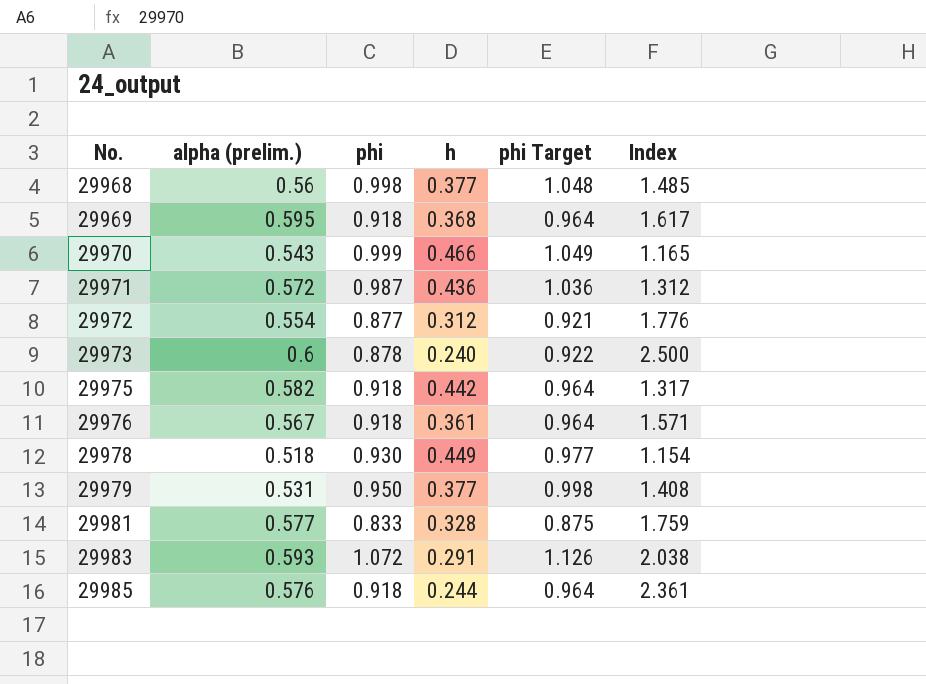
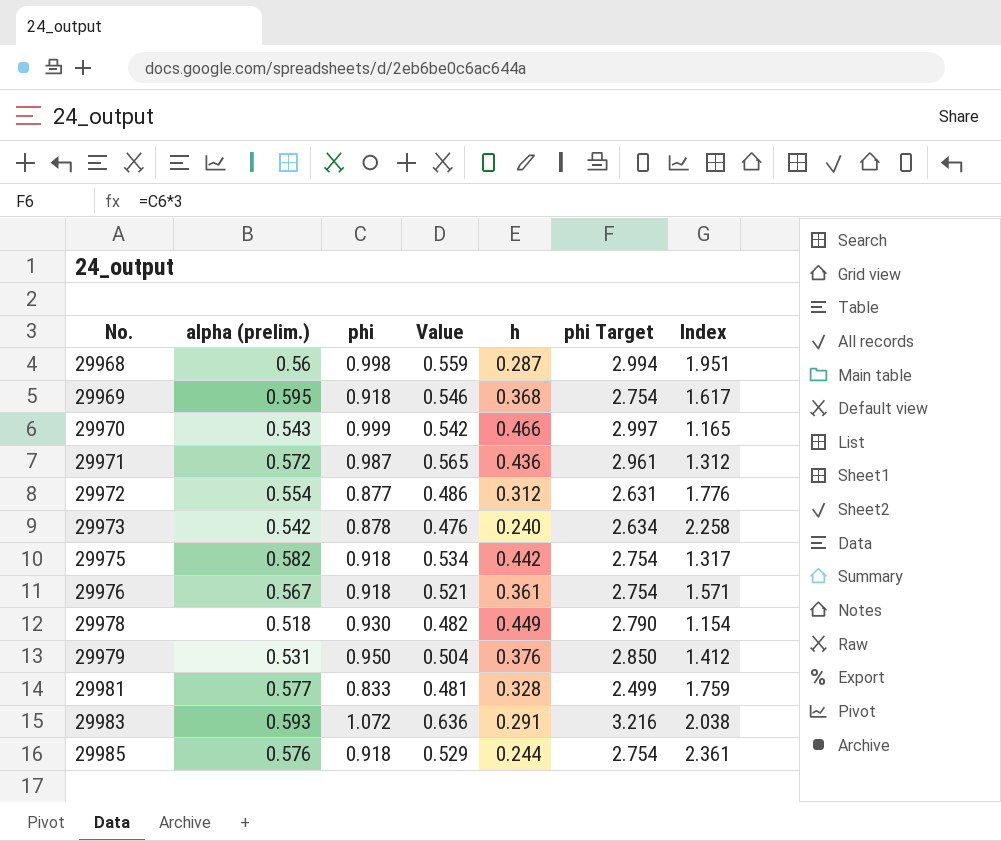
column Value | formula: none -> [alpha (prelim.)] * [phi]
column phi Target | formula: [phi] * 1.05 -> [phi] * 3
29968 | h: 0.377 -> 0.287
29968 | Index: 1.485 -> 1.951
29973 | alpha (prelim.): 0.6 -> 0.542
29973 | Index: 2.500 -> 2.258
29979 | h: 0.377 -> 0.376
29979 | Index: 1.408 -> 1.412

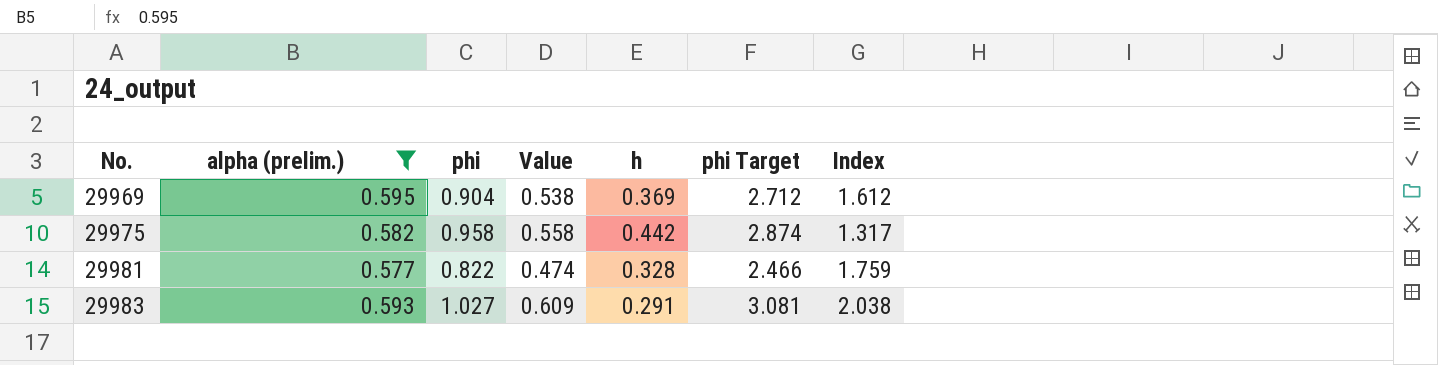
filter: none -> alpha (prelim.) >= 0.577
29969 | phi: 0.918 -> 0.904
29969 | Value: 0.546 -> 0.538
29969 | h: 0.368 -> 0.369
29969 | phi Target: 2.754 -> 2.712
29969 | Index: 1.617 -> 1.612
29975 | phi: 0.918 -> 0.958
29975 | Value: 0.534 -> 0.558
29975 | phi Target: 2.754 -> 2.874
29981 | phi: 0.833 -> 0.822
29981 | Value: 0.481 -> 0.474
29981 | phi Target: 2.499 -> 2.466
29983 | phi: 1.072 -> 1.027
29983 | Value: 0.636 -> 0.609
29983 | phi Target: 3.216 -> 3.081

